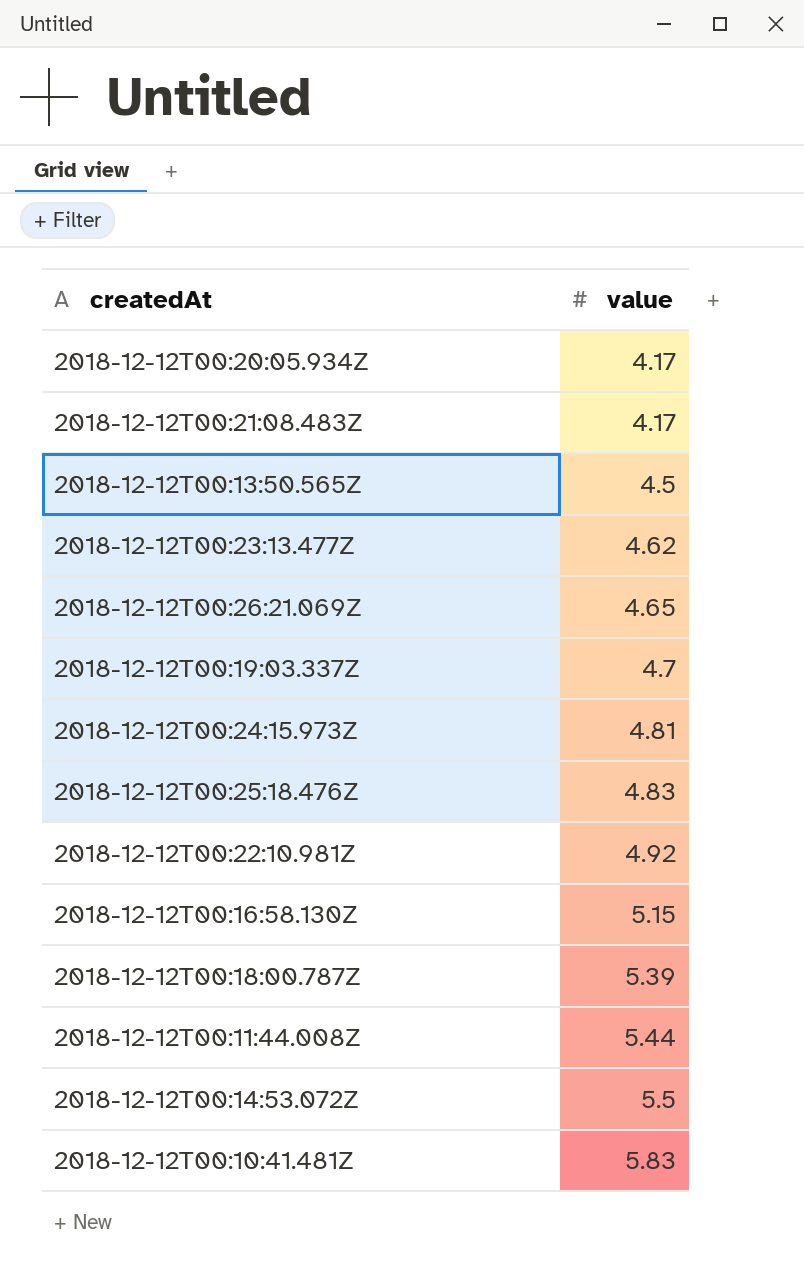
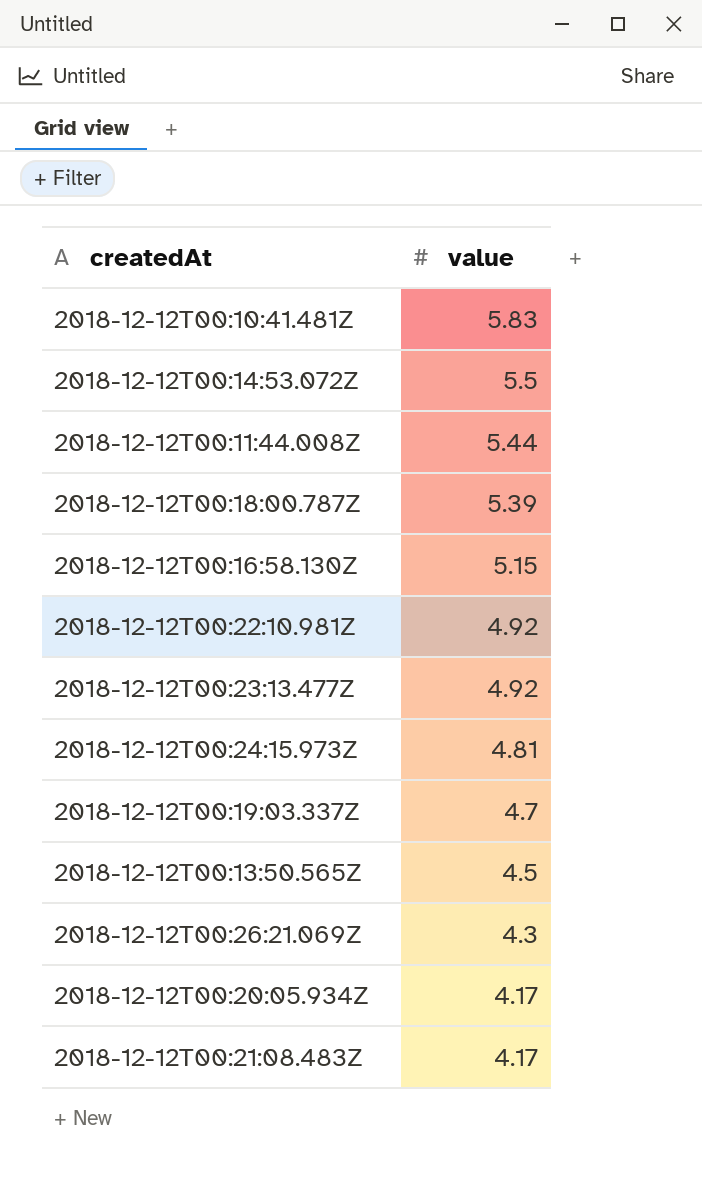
row order: value ascending -> value descending
row 2018-12-12T00:25:18.476Z: 4.83 -> none
2018-12-12T00:23:13.477Z | value: 4.62 -> 4.92
2018-12-12T00:26:21.069Z | value: 4.65 -> 4.3

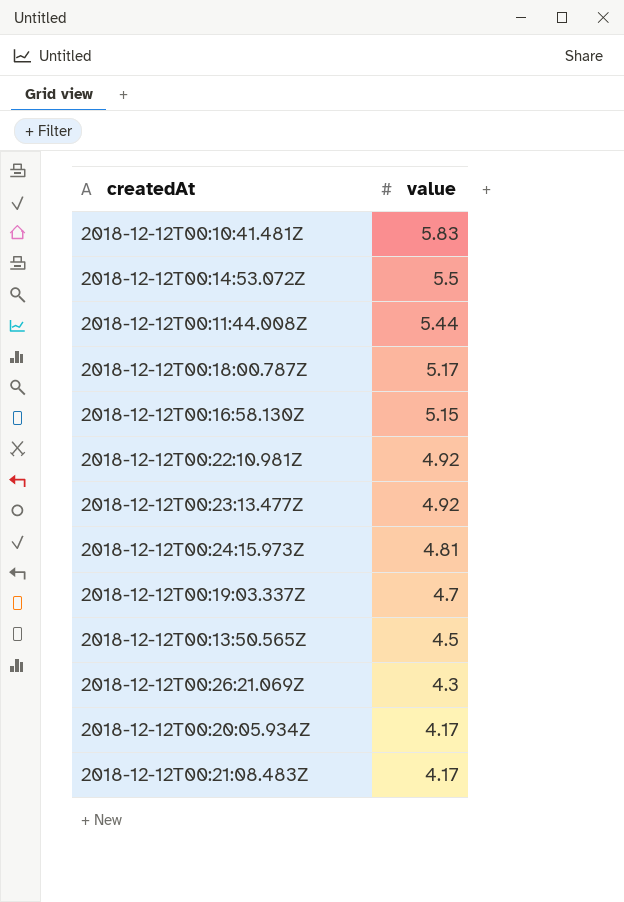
2018-12-12T00:18:00.787Z | value: 5.39 -> 5.17

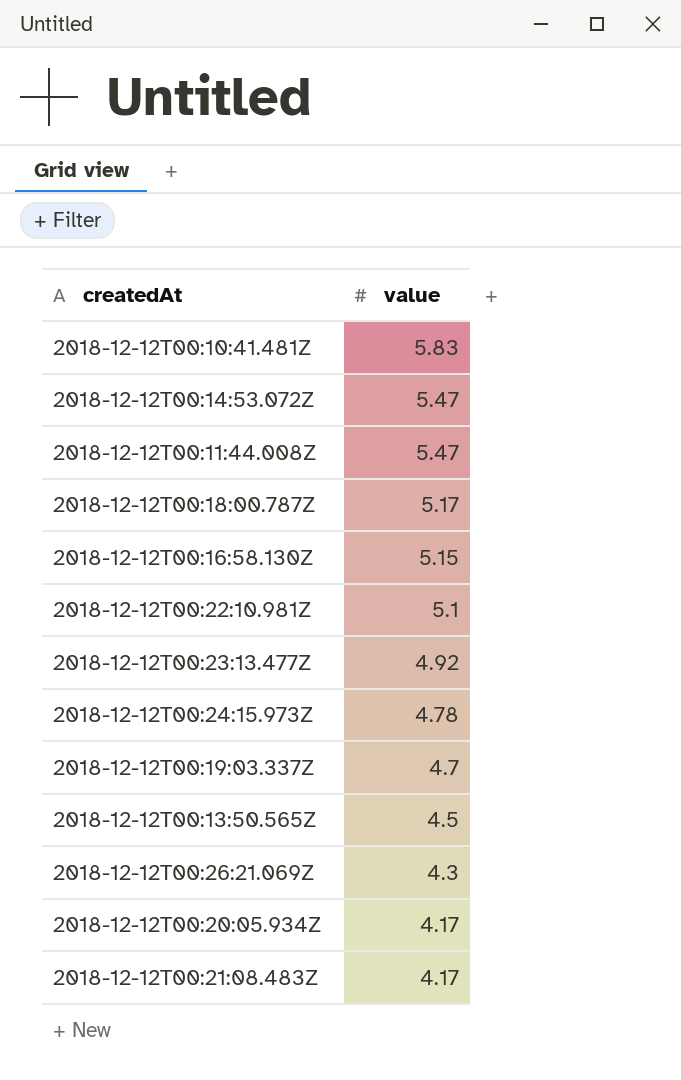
2018-12-12T00:14:53.072Z | value: 5.5 -> 5.47
2018-12-12T00:11:44.008Z | value: 5.44 -> 5.47
2018-12-12T00:22:10.981Z | value: 4.92 -> 5.1
2018-12-12T00:24:15.973Z | value: 4.81 -> 4.78

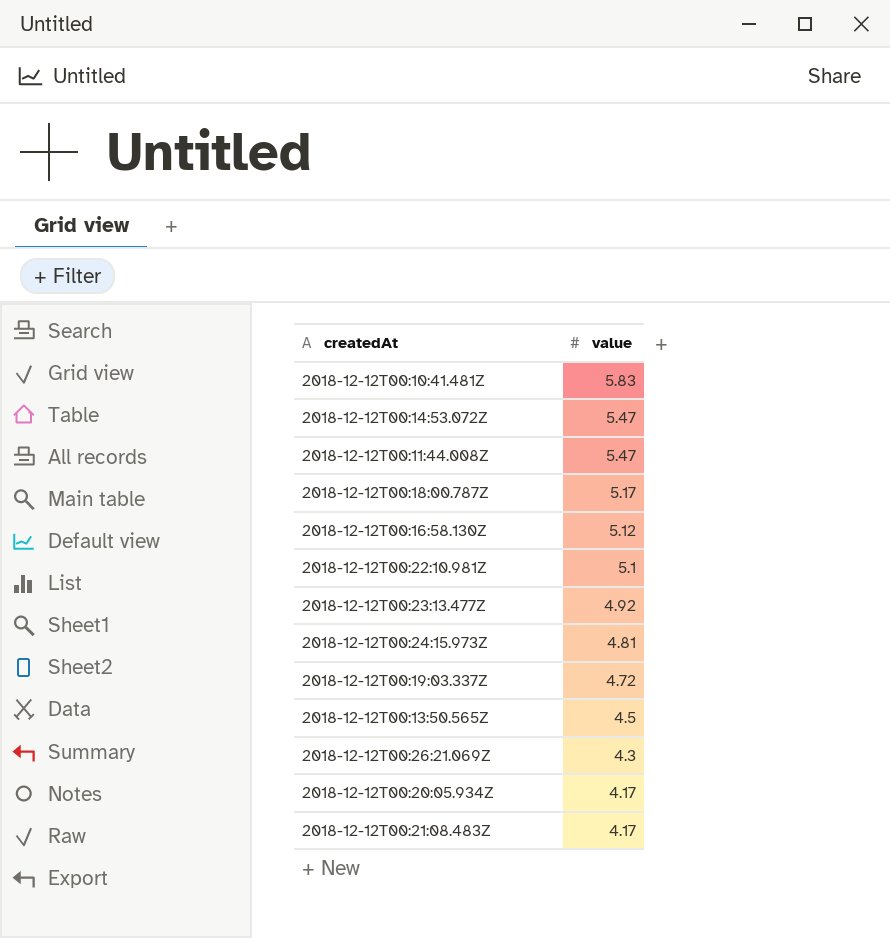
2018-12-12T00:16:58.130Z | value: 5.15 -> 5.12
2018-12-12T00:24:15.973Z | value: 4.78 -> 4.81
2018-12-12T00:19:03.337Z | value: 4.7 -> 4.72

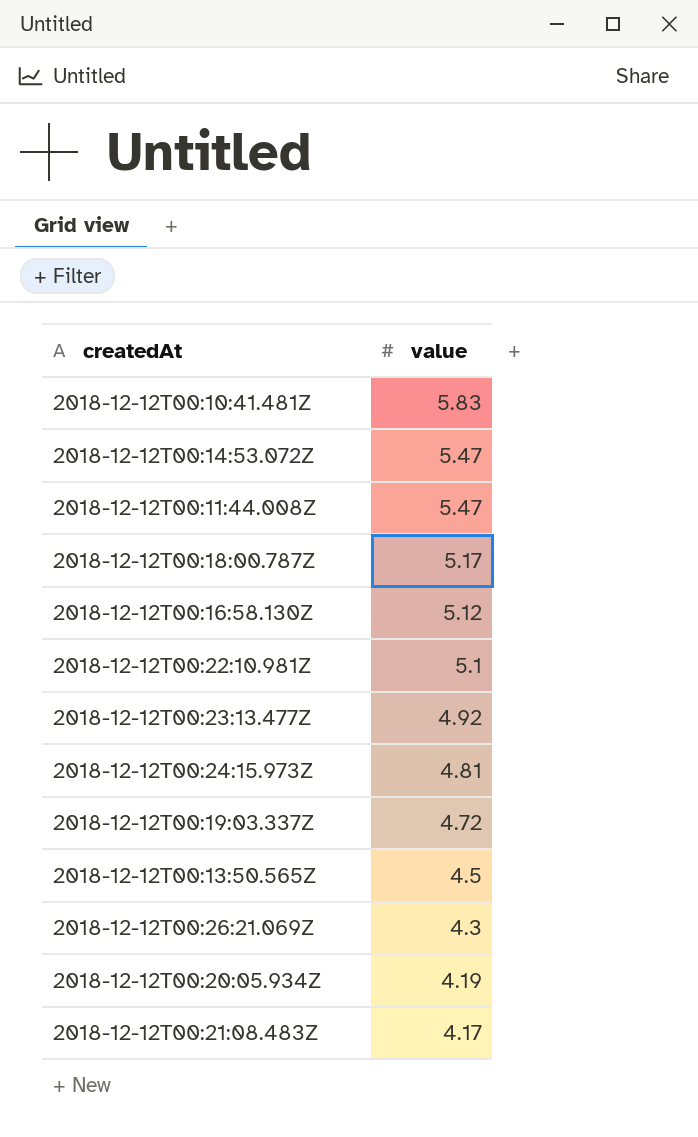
2018-12-12T00:20:05.934Z | value: 4.17 -> 4.19

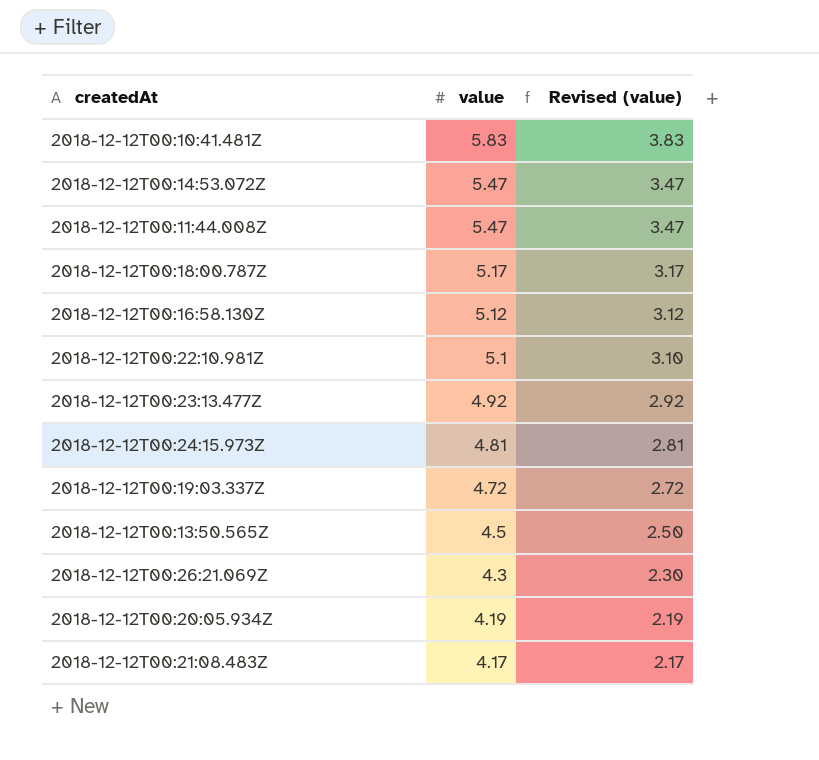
column Revised (value) | formula: none -> [value] - 2

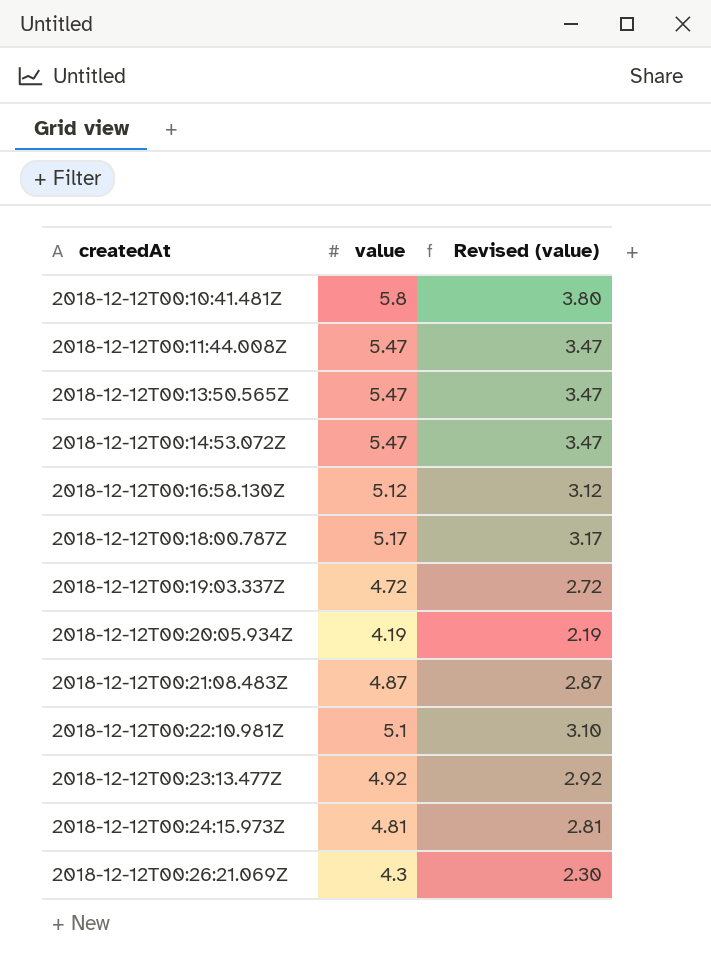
row order: value descending -> createdAt ascending
2018-12-12T00:10:41.481Z | value: 5.83 -> 5.8
2018-12-12T00:10:41.481Z | Revised (value): 3.83 -> 3.80
2018-12-12T00:13:50.565Z | value: 4.5 -> 5.47
2018-12-12T00:13:50.565Z | Revised (value): 2.50 -> 3.47
2018-12-12T00:21:08.483Z | value: 4.17 -> 4.87
2018-12-12T00:21:08.483Z | Revised (value): 2.17 -> 2.87

